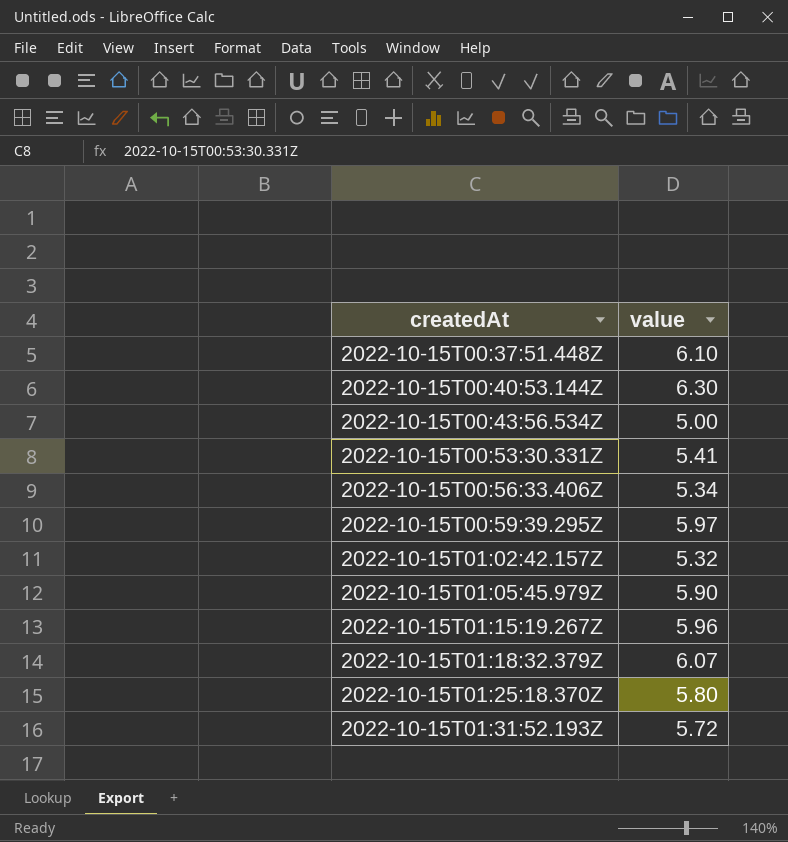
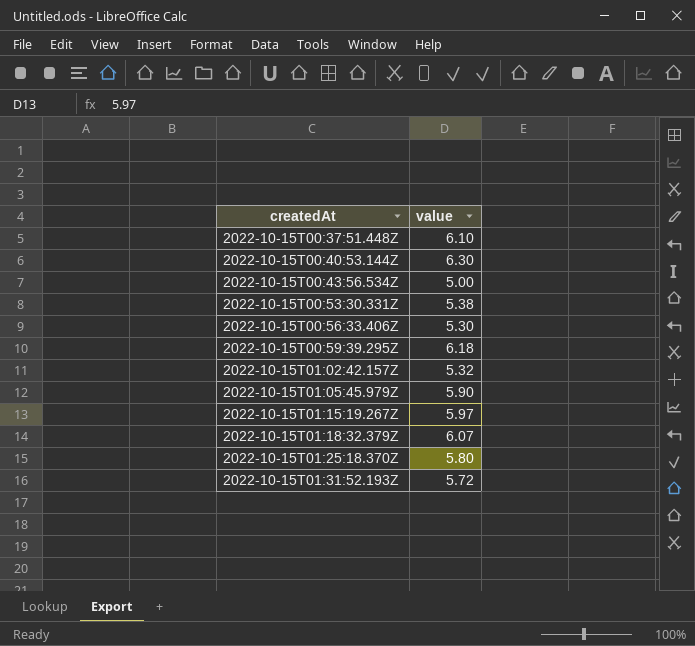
2022-10-15T00:53:30.331Z | value: 5.41 -> 5.38
2022-10-15T00:56:33.406Z | value: 5.34 -> 5.30
2022-10-15T00:59:39.295Z | value: 5.97 -> 6.18
2022-10-15T01:15:19.267Z | value: 5.96 -> 5.97

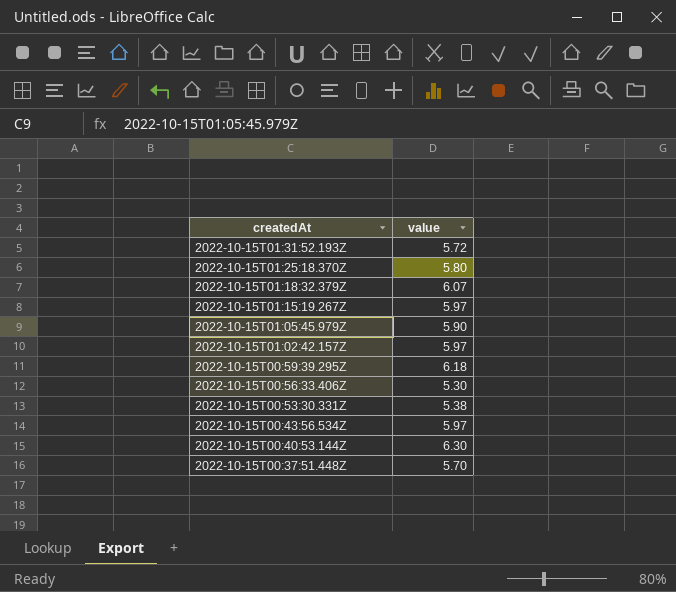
row order: createdAt ascending -> createdAt descending
2022-10-15T01:02:42.157Z | value: 5.32 -> 5.97
2022-10-15T00:43:56.534Z | value: 5.00 -> 5.97
2022-10-15T00:37:51.448Z | value: 6.10 -> 5.70

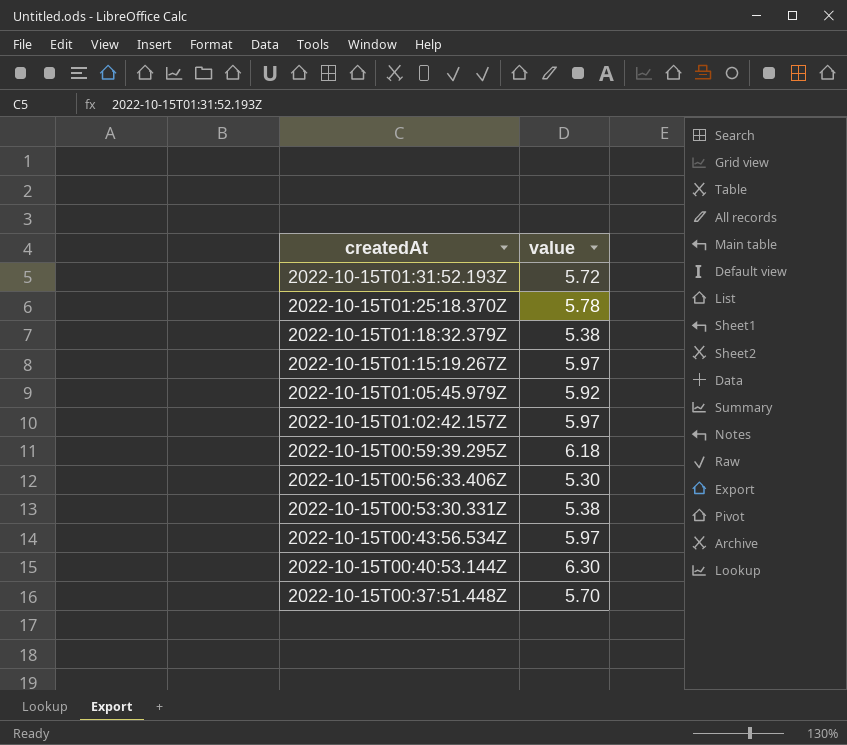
2022-10-15T01:25:18.370Z | value: 5.80 -> 5.78
2022-10-15T01:18:32.379Z | value: 6.07 -> 5.38
2022-10-15T01:05:45.979Z | value: 5.90 -> 5.92

